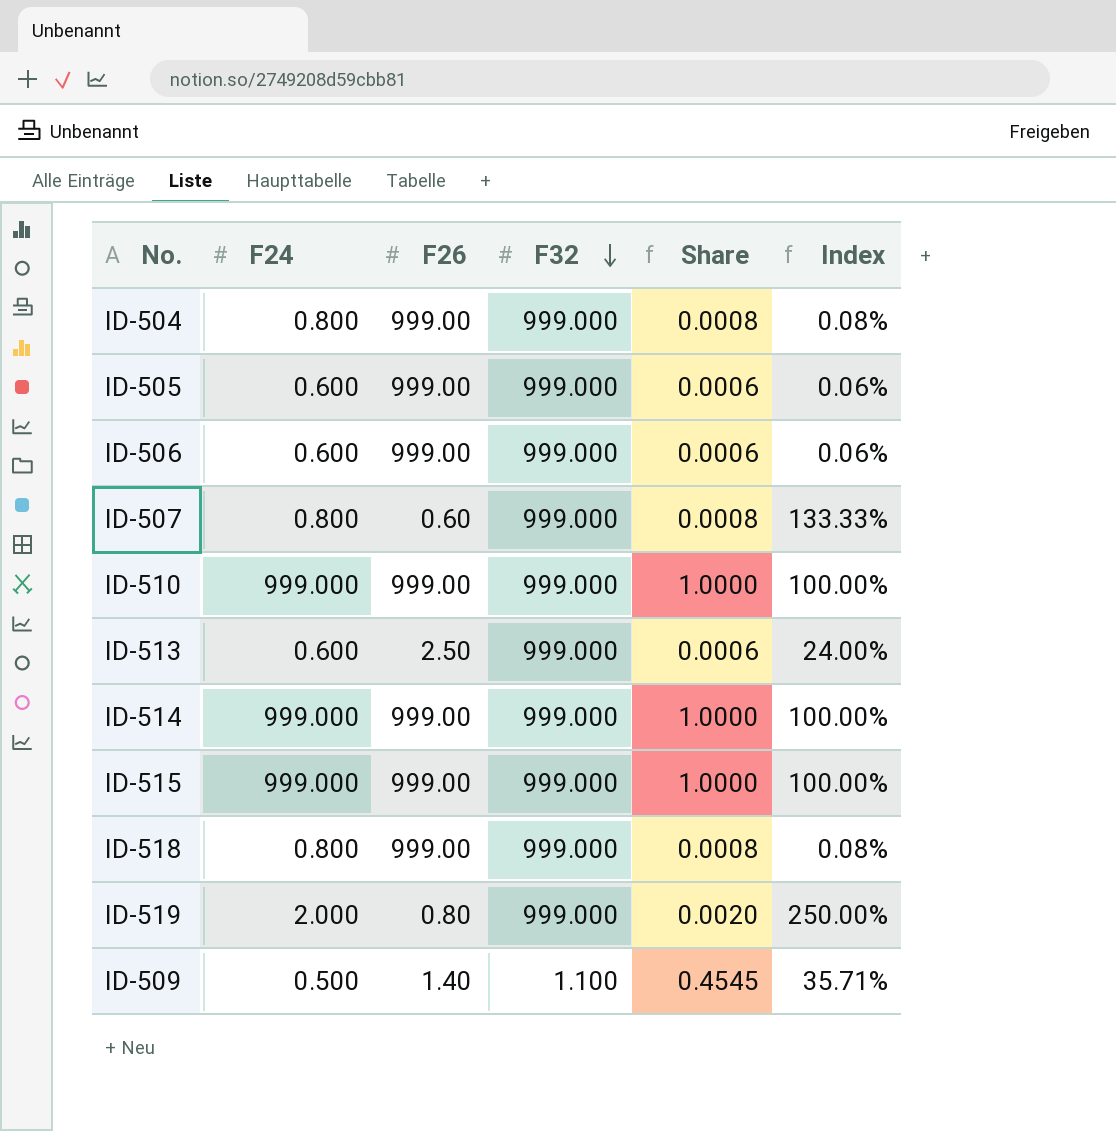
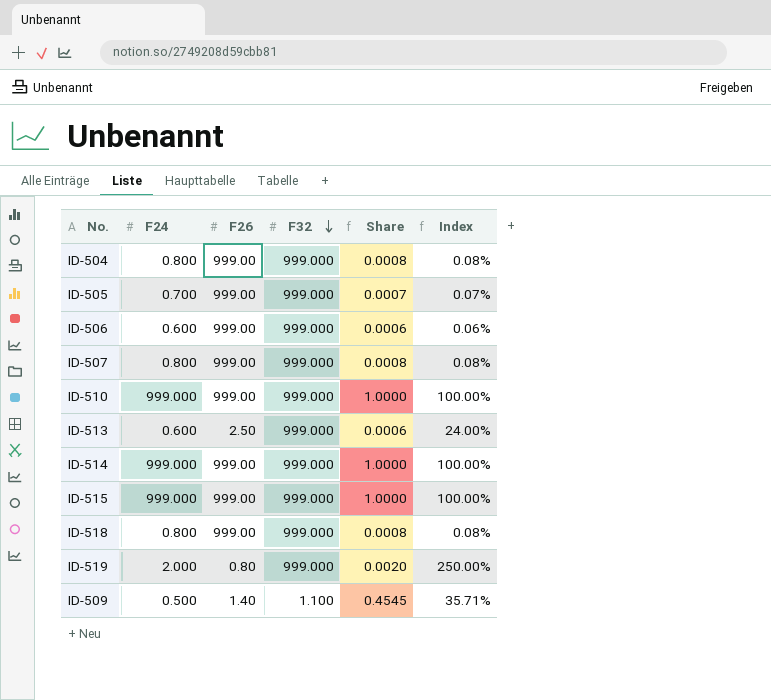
ID-505 | F24: 0.600 -> 0.700
ID-505 | Share: 0.0006 -> 0.0007
ID-505 | Index: 0.06% -> 0.07%
ID-507 | F26: 0.60 -> 999.00
ID-507 | Index: 133.33% -> 0.08%

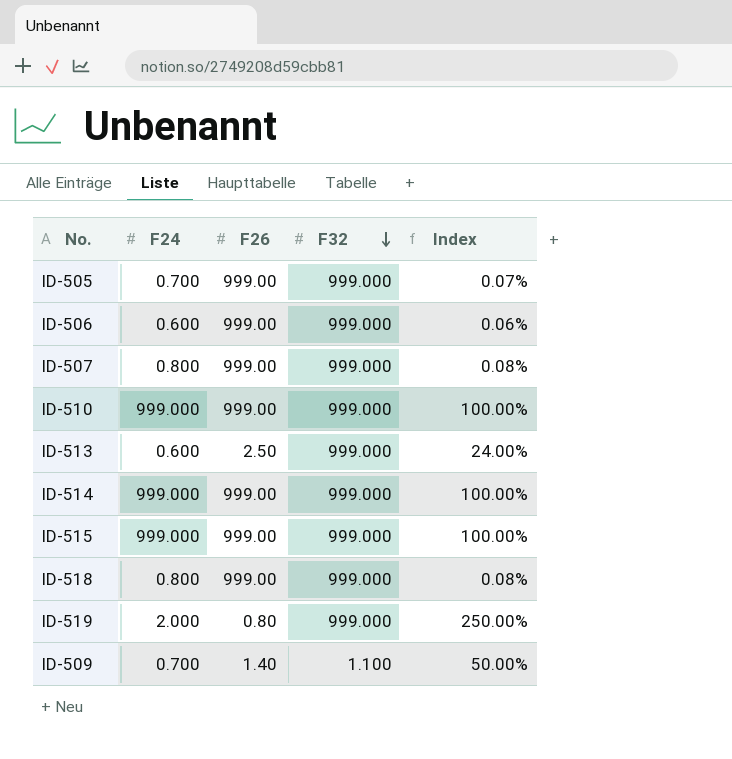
column Share | formula: [F24] / [F32] -> none
row ID-504: 0.800 | 999.00 | 999.000 | 0.0008 | 0.08% -> none
ID-509 | F24: 0.500 -> 0.700
ID-509 | Index: 35.71% -> 50.00%

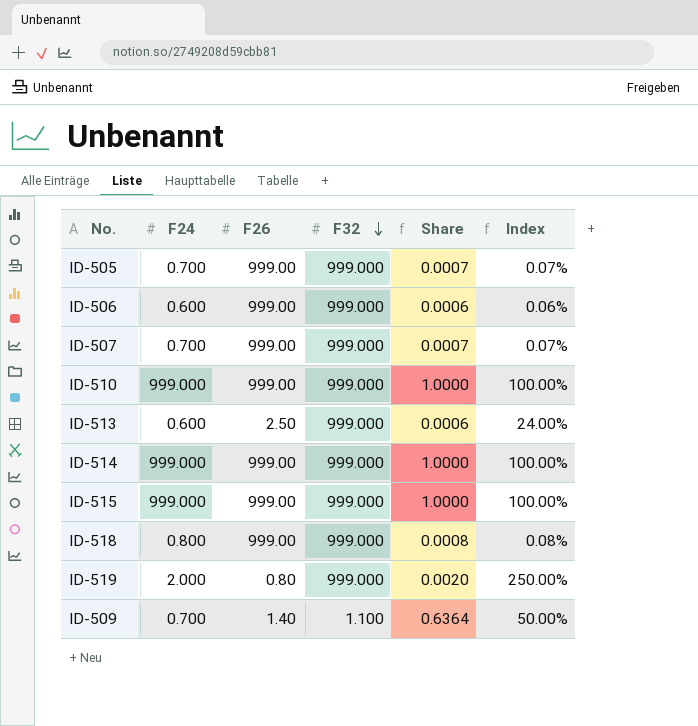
column Share | formula: none -> [F24] / [F32]
ID-507 | F24: 0.800 -> 0.700
ID-507 | Index: 0.08% -> 0.07%

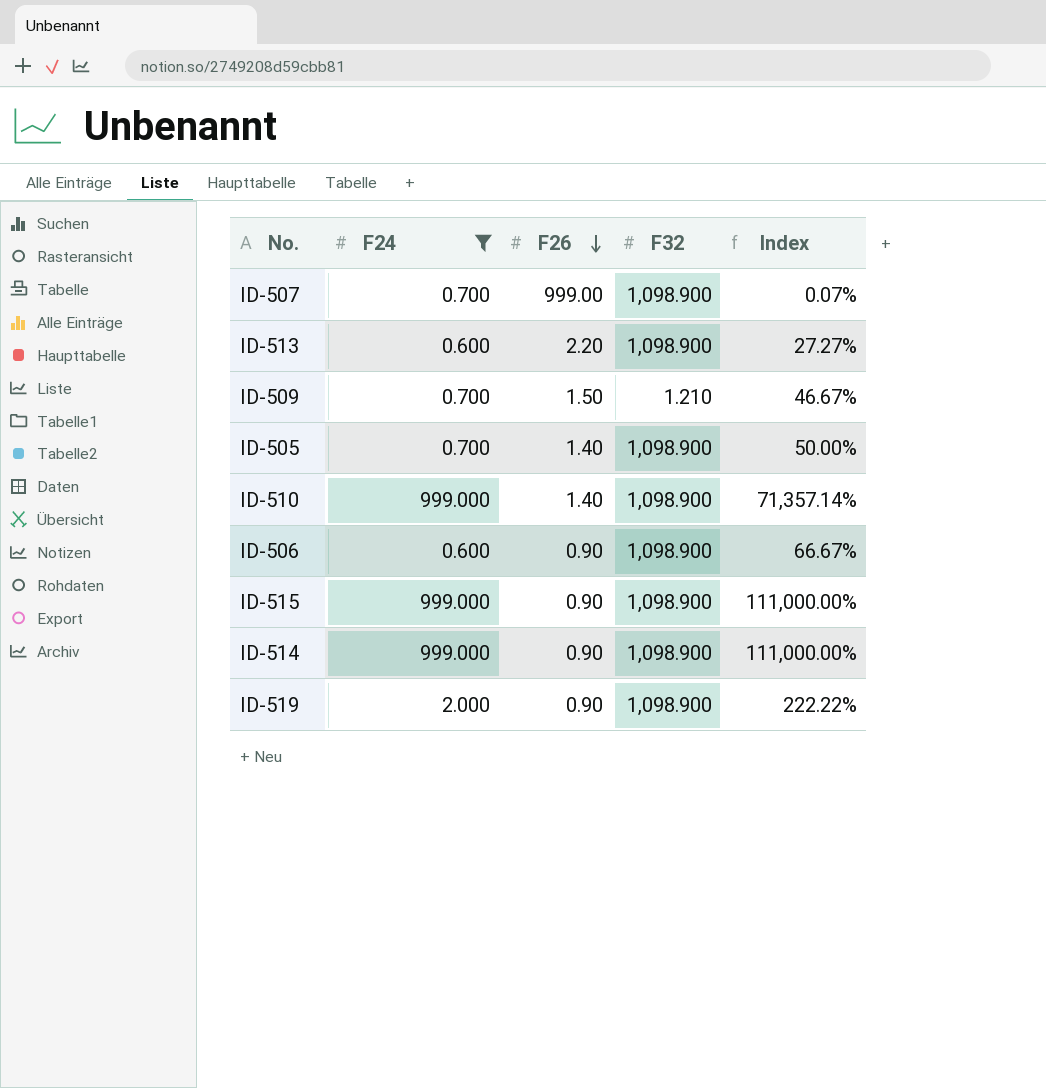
filter: none -> F24 != 0.800
row order: F32 descending -> F26 descending
column Share | formula: [F24] / [F32] -> none
ID-507 | F32: 999.000 -> 1,098.900
ID-513 | F26: 2.50 -> 2.20
ID-513 | F32: 999.000 -> 1,098.900
ID-513 | Index: 24.00% -> 27.27%
ID-509 | F26: 1.40 -> 1.50
ID-509 | F32: 1.100 -> 1.210
ID-509 | Index: 50.00% -> 46.67%
ID-505 | F26: 999.00 -> 1.40
ID-505 | F32: 999.000 -> 1,098.900
ID-505 | Index: 0.07% -> 50.00%
ID-510 | F26: 999.00 -> 1.40
ID-510 | F32: 999.000 -> 1,098.900
ID-510 | Index: 100.00% -> 71,357.14%
ID-506 | F26: 999.00 -> 0.90
ID-506 | F32: 999.000 -> 1,098.900
ID-506 | Index: 0.06% -> 66.67%
ID-515 | F26: 999.00 -> 0.90
ID-515 | F32: 999.000 -> 1,098.900
ID-515 | Index: 100.00% -> 111,000.00%
ID-514 | F26: 999.00 -> 0.90
ID-514 | F32: 999.000 -> 1,098.900
ID-514 | Index: 100.00% -> 111,000.00%
ID-519 | F26: 0.80 -> 0.90
ID-519 | F32: 999.000 -> 1,098.900
ID-519 | Index: 250.00% -> 222.22%

